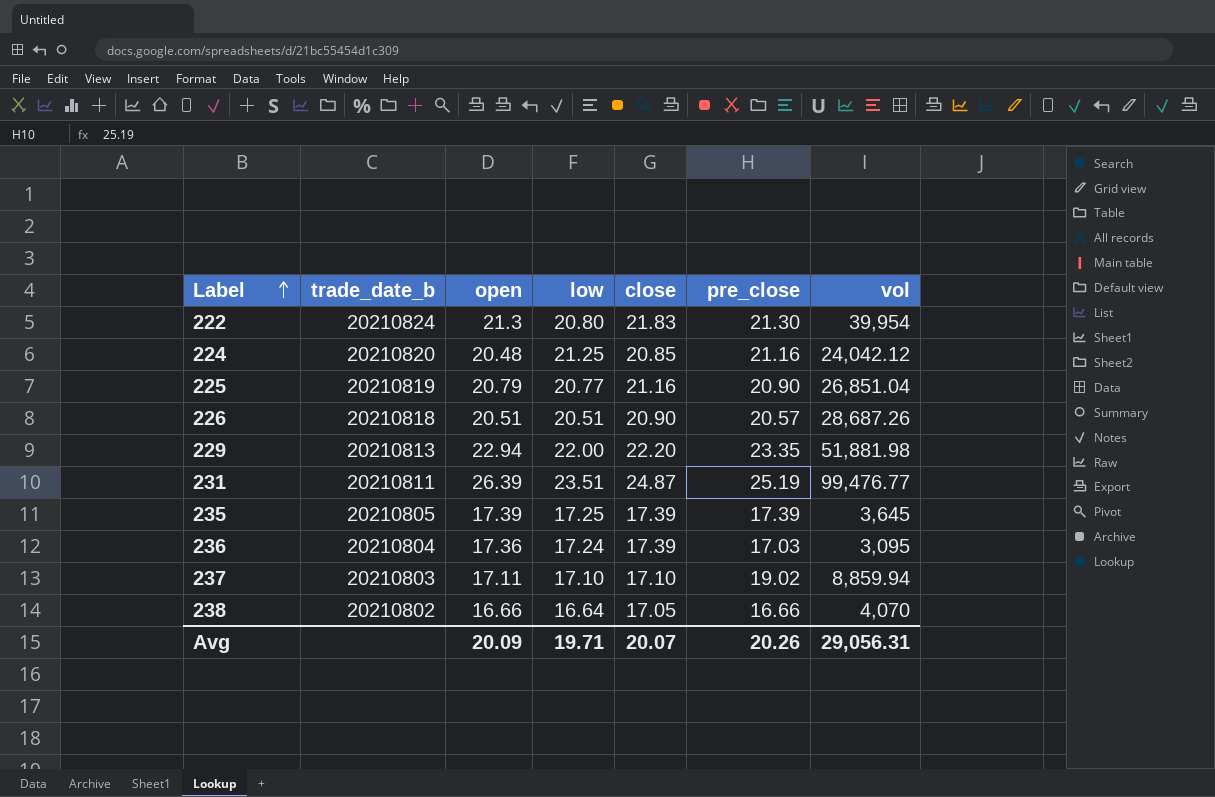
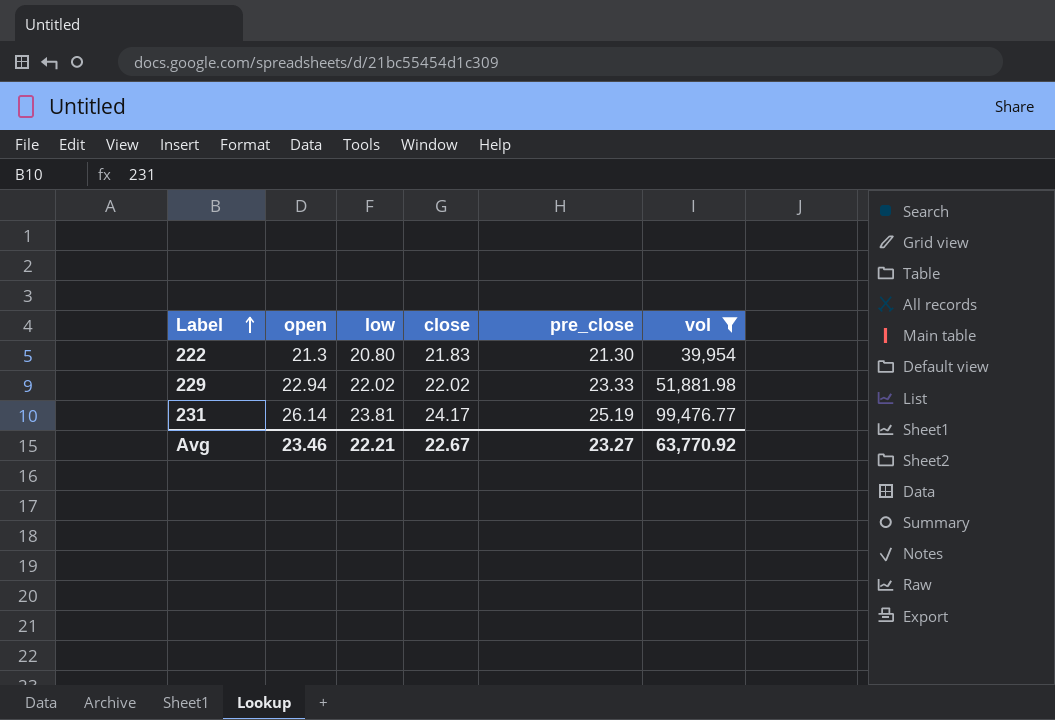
filter: none -> vol >= 39,954
column trade_date_b | position: 2 -> none
229 | low: 22.00 -> 22.02
229 | close: 22.20 -> 22.02
229 | pre_close: 23.35 -> 23.33
231 | open: 26.39 -> 26.14
231 | low: 23.51 -> 23.81
231 | close: 24.87 -> 24.17
Avg | open: 20.09 -> 23.46
Avg | low: 19.71 -> 22.21
Avg | close: 20.07 -> 22.67
Avg | pre_close: 20.26 -> 23.27
Avg | vol: 29,056.31 -> 63,770.92

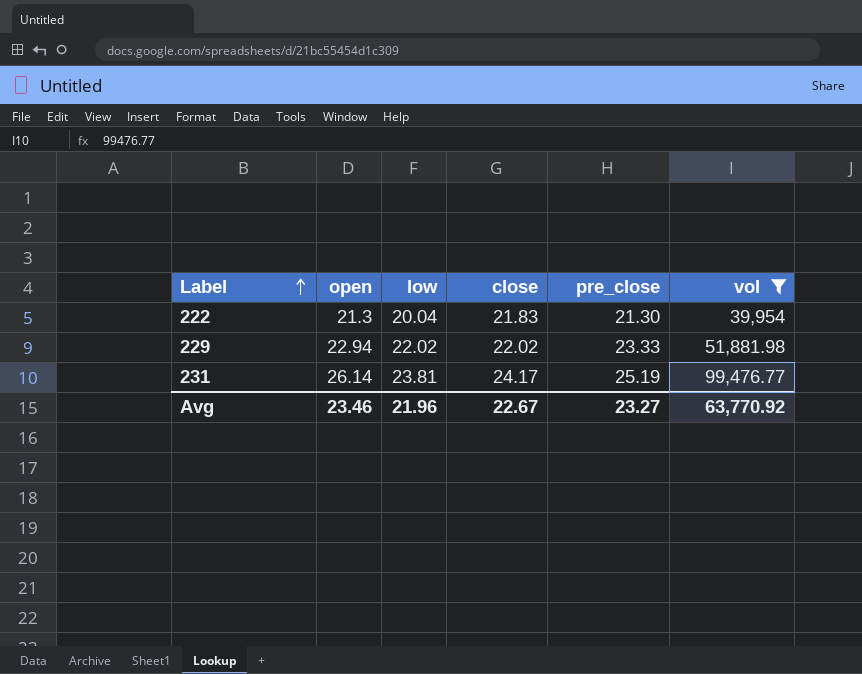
222 | low: 20.80 -> 20.04
Avg | low: 22.21 -> 21.96

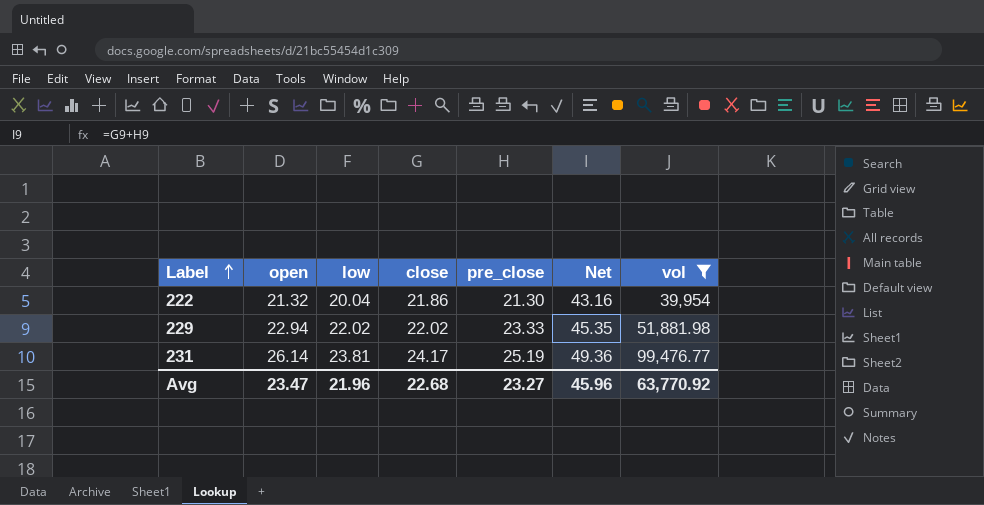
column Net | formula: none -> [close] + [pre_close]
222 | open: 21.3 -> 21.32
222 | close: 21.83 -> 21.86
Avg | open: 23.46 -> 23.47
Avg | close: 22.67 -> 22.68

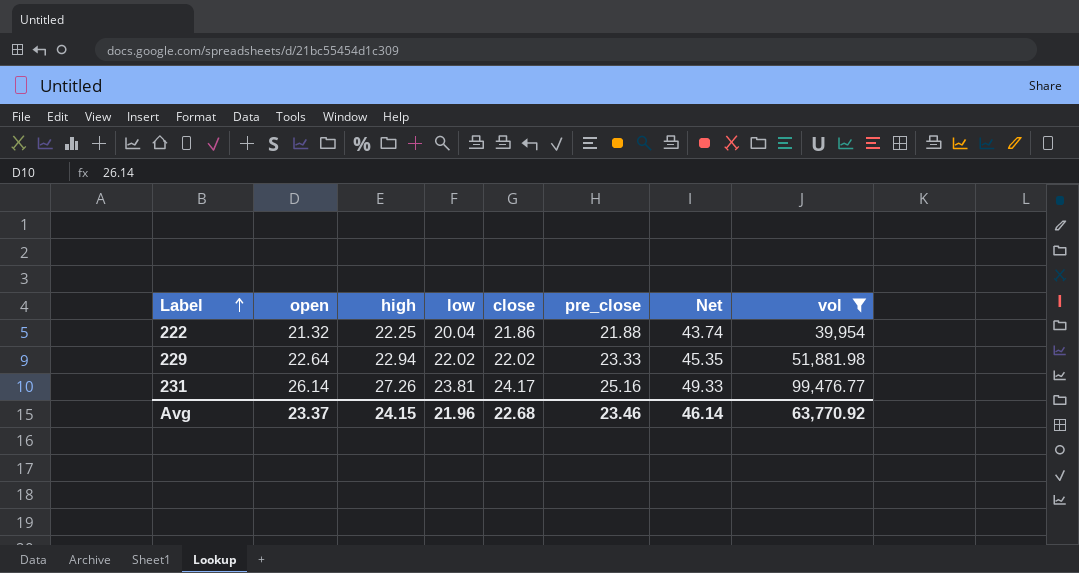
column high | position: none -> 3
222 | pre_close: 21.30 -> 21.88
222 | Net: 43.16 -> 43.74
229 | open: 22.94 -> 22.64
231 | pre_close: 25.19 -> 25.16
231 | Net: 49.36 -> 49.33
Avg | open: 23.47 -> 23.37
Avg | pre_close: 23.27 -> 23.46
Avg | Net: 45.96 -> 46.14

